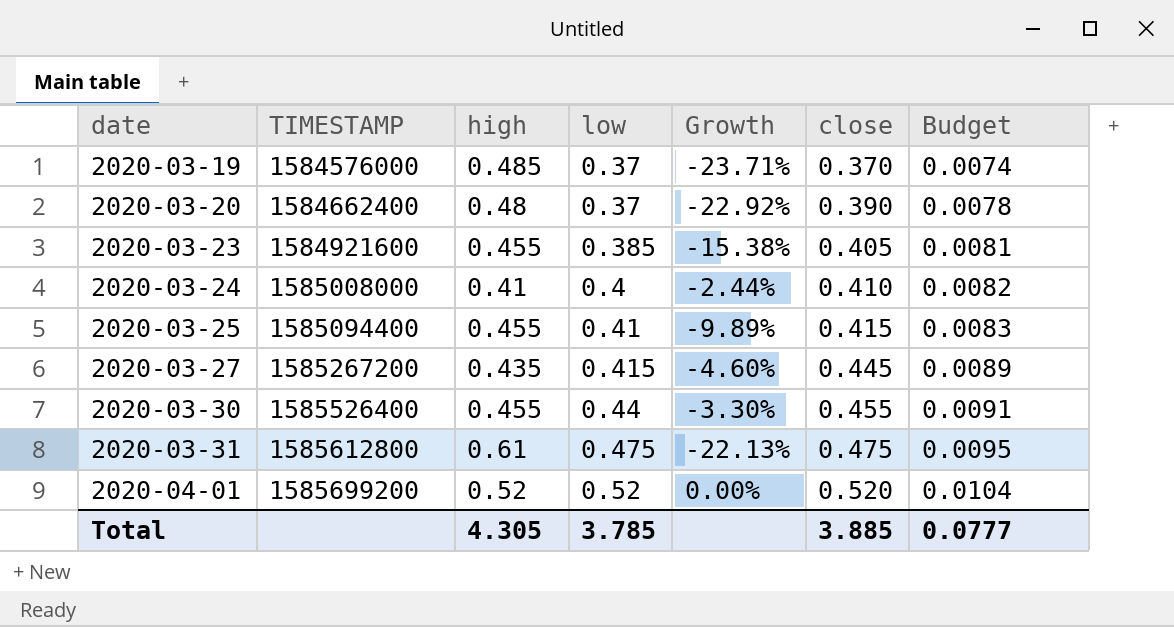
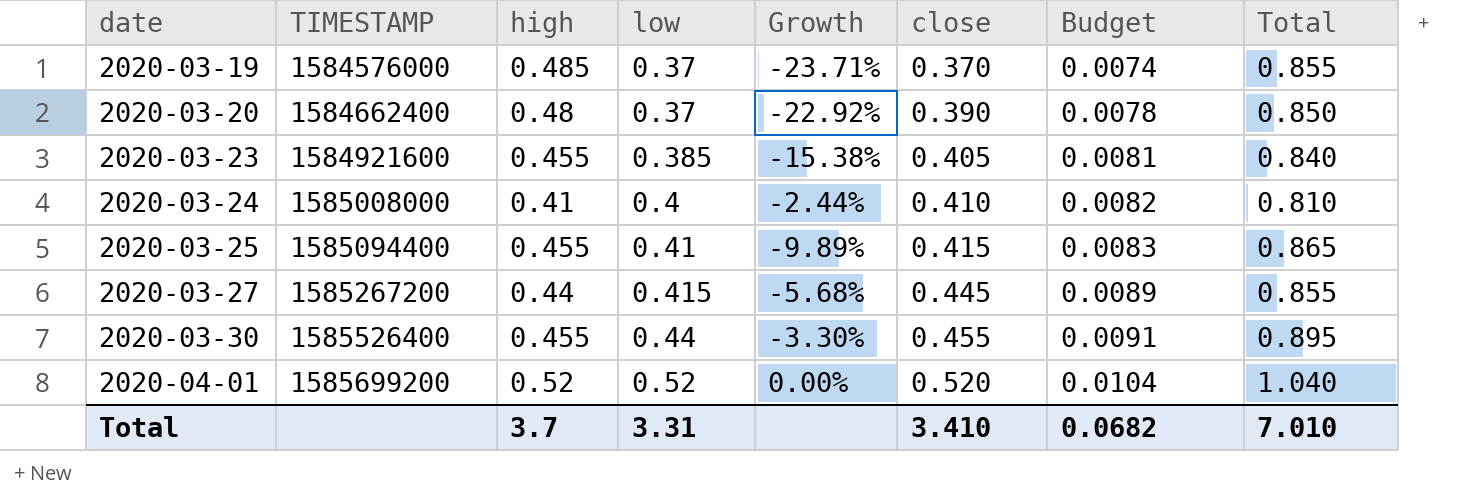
column Total | formula: none -> [high] + [low]
row 2020-03-31: 1585612800 | 0.61 | 0.475 | -22.13% | 0.475 | 0.0095 -> none
2020-03-27 | high: 0.435 -> 0.44
2020-03-27 | Growth: -4.60% -> -5.68%
Total | high: 4.305 -> 3.7
Total | low: 3.785 -> 3.31
Total | close: 3.885 -> 3.410
Total | Budget: 0.0777 -> 0.0682

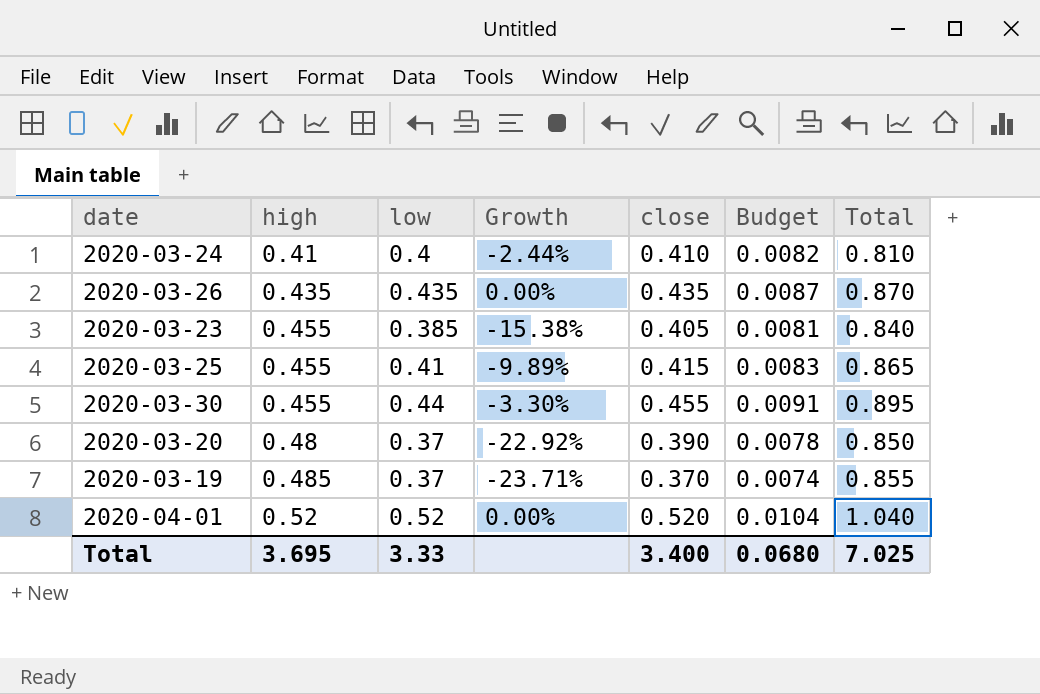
row order: date ascending -> high ascending
column TIMESTAMP | position: 2 -> none
row 2020-03-27: 1585267200 | 0.44 | 0.415 | -5.68% | 0.445 | 0.0089 | 0.855 -> none
row 2020-03-26: none -> 0.435 | 0.435 | 0.00% | 0.435 | 0.0087 | 0.870
Total | high: 3.7 -> 3.695
Total | low: 3.31 -> 3.33
Total | close: 3.410 -> 3.400
Total | Budget: 0.0682 -> 0.0680
Total | Total: 7.010 -> 7.025

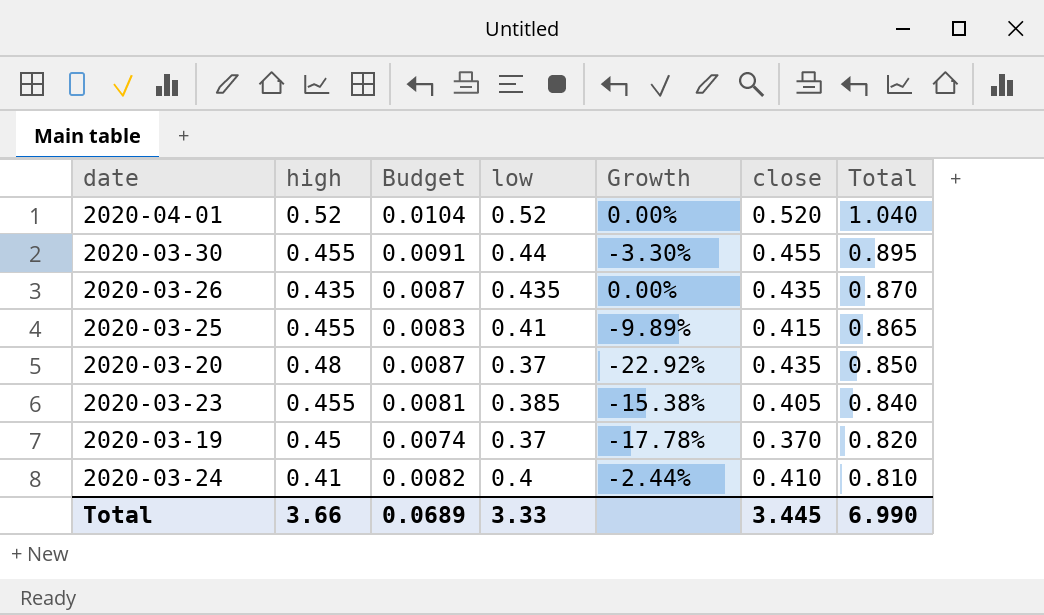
row order: high ascending -> Total descending
column Budget | position: 6 -> 3
2020-03-20 | Budget: 0.0078 -> 0.0087
2020-03-20 | close: 0.390 -> 0.435
2020-03-19 | high: 0.485 -> 0.45
2020-03-19 | Growth: -23.71% -> -17.78%
2020-03-19 | Total: 0.855 -> 0.820
Total | high: 3.695 -> 3.66
Total | Budget: 0.0680 -> 0.0689
Total | close: 3.400 -> 3.445
Total | Total: 7.025 -> 6.990

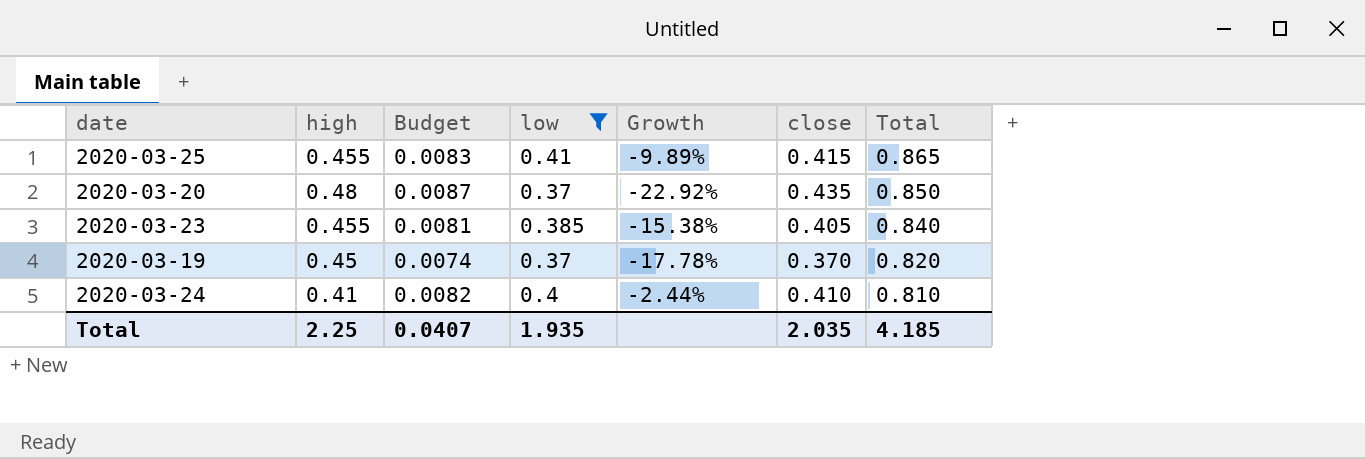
filter: none -> low <= 0.41
Total | high: 3.66 -> 2.25
Total | Budget: 0.0689 -> 0.0407
Total | low: 3.33 -> 1.935
Total | close: 3.445 -> 2.035
Total | Total: 6.990 -> 4.185

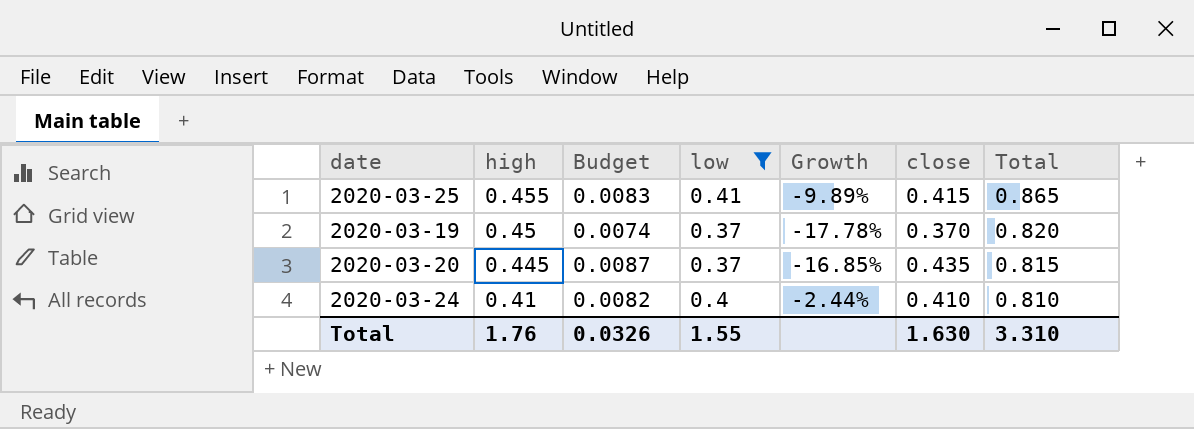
row order: Total descending -> high descending
row 2020-03-23: 0.455 | 0.0081 | 0.385 | -15.38% | 0.405 | 0.840 -> none
2020-03-20 | high: 0.48 -> 0.445
2020-03-20 | Growth: -22.92% -> -16.85%
2020-03-20 | Total: 0.850 -> 0.815
Total | high: 2.25 -> 1.76
Total | Budget: 0.0407 -> 0.0326
Total | low: 1.935 -> 1.55
Total | close: 2.035 -> 1.630
Total | Total: 4.185 -> 3.310

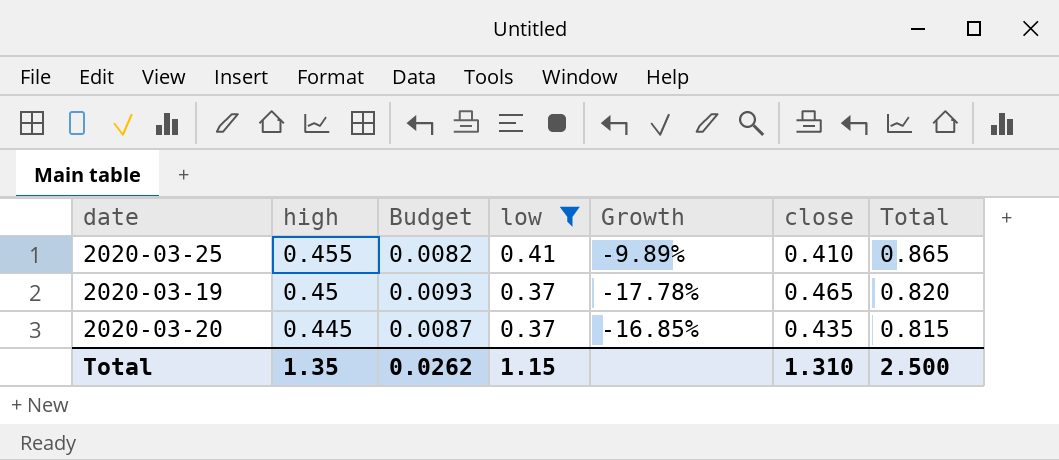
row 2020-03-24: 0.41 | 0.0082 | 0.4 | -2.44% | 0.410 | 0.810 -> none
2020-03-25 | Budget: 0.0083 -> 0.0082
2020-03-25 | close: 0.415 -> 0.410
2020-03-19 | Budget: 0.0074 -> 0.0093
2020-03-19 | close: 0.370 -> 0.465
Total | high: 1.76 -> 1.35
Total | Budget: 0.0326 -> 0.0262
Total | low: 1.55 -> 1.15
Total | close: 1.630 -> 1.310
Total | Total: 3.310 -> 2.500

